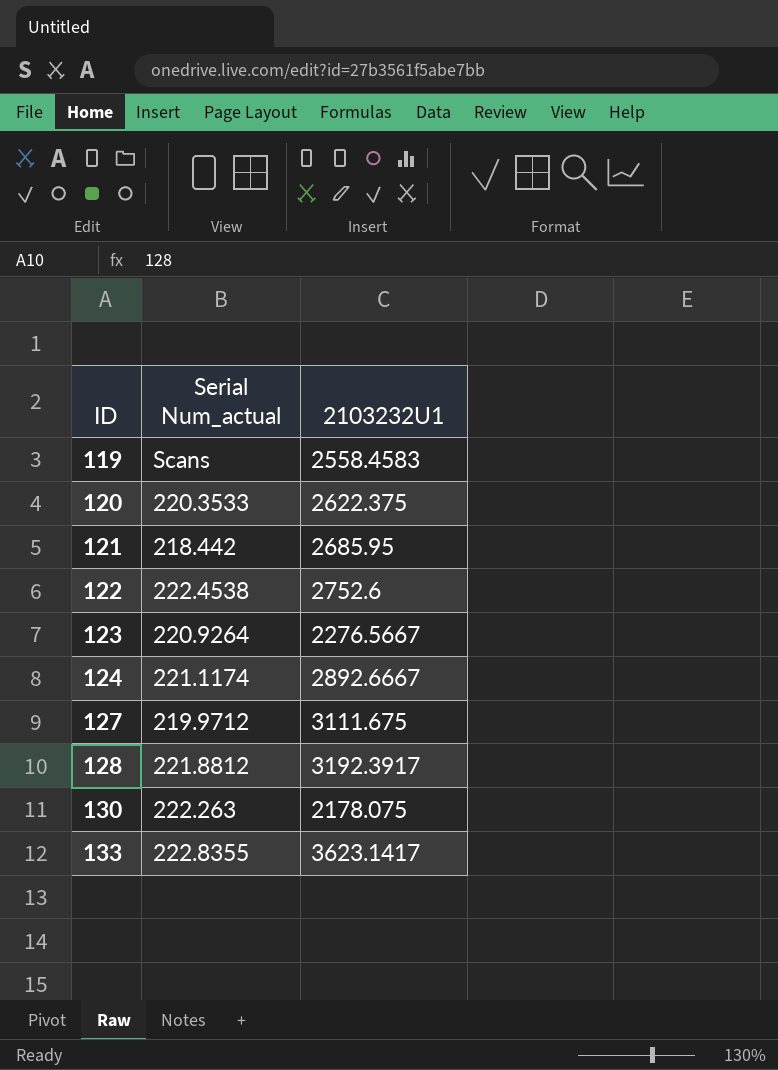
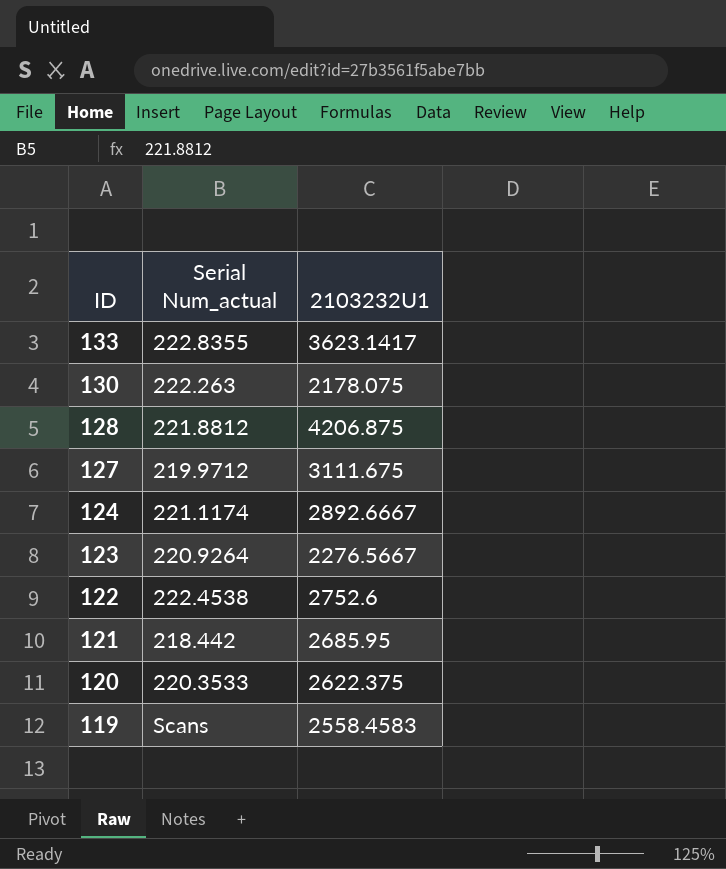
row order: ID ascending -> ID descending
128 | 2103232U1: 3192.3917 -> 4206.875

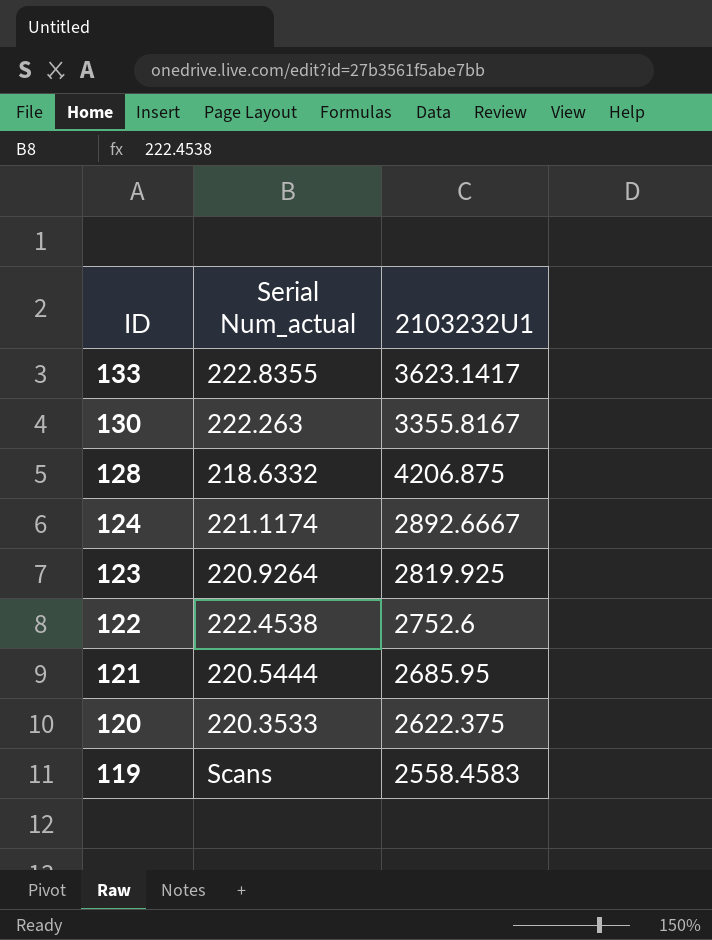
row 127: 219.9712 | 3111.675 -> none
130 | 2103232U1: 2178.075 -> 3355.8167
128 | Serial Num_actual: 221.8812 -> 218.6332
123 | 2103232U1: 2276.5667 -> 2819.925
121 | Serial Num_actual: 218.442 -> 220.5444

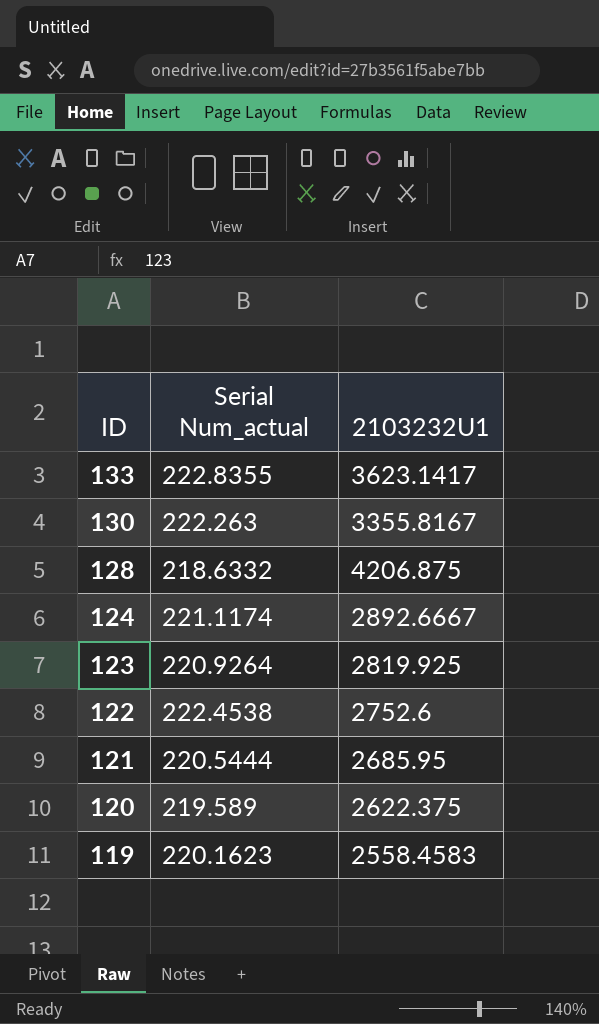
120 | Serial Num_actual: 220.3533 -> 219.589
119 | Serial Num_actual: Scans -> 220.1623

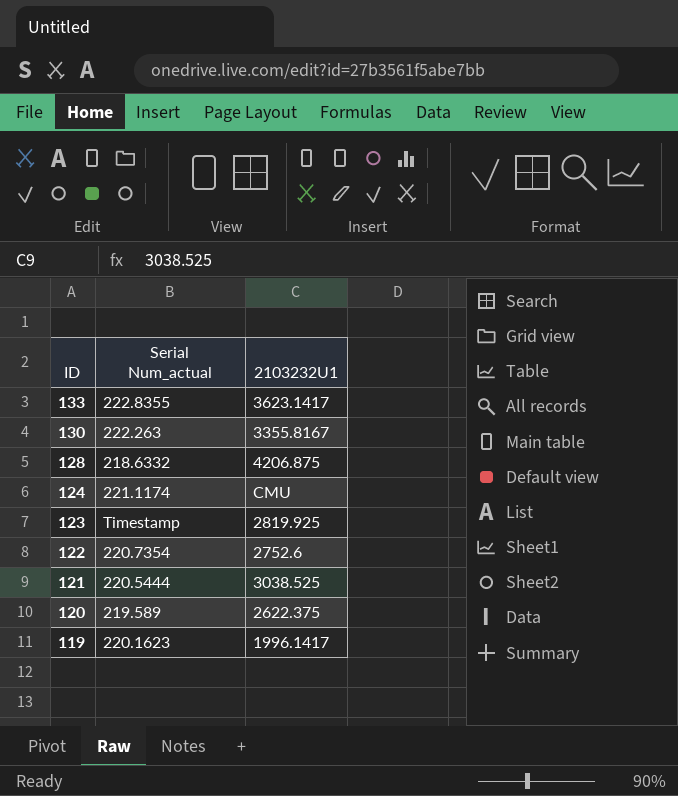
124 | 2103232U1: 2892.6667 -> CMU
123 | Serial Num_actual: 220.9264 -> Timestamp
122 | Serial Num_actual: 222.4538 -> 220.7354
121 | 2103232U1: 2685.95 -> 3038.525
119 | 2103232U1: 2558.4583 -> 1996.1417

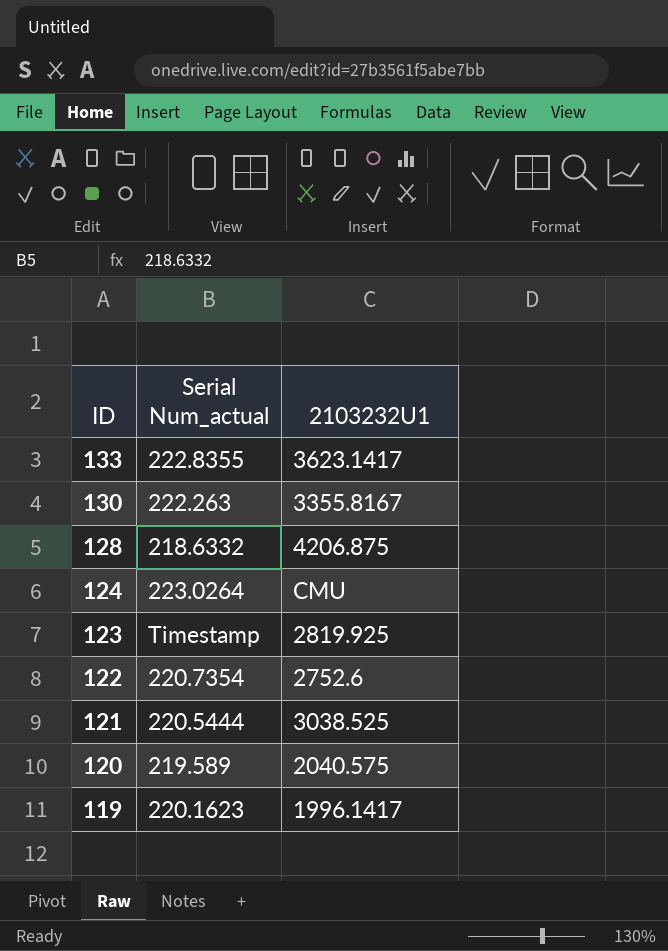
124 | Serial Num_actual: 221.1174 -> 223.0264
120 | 2103232U1: 2622.375 -> 2040.575

